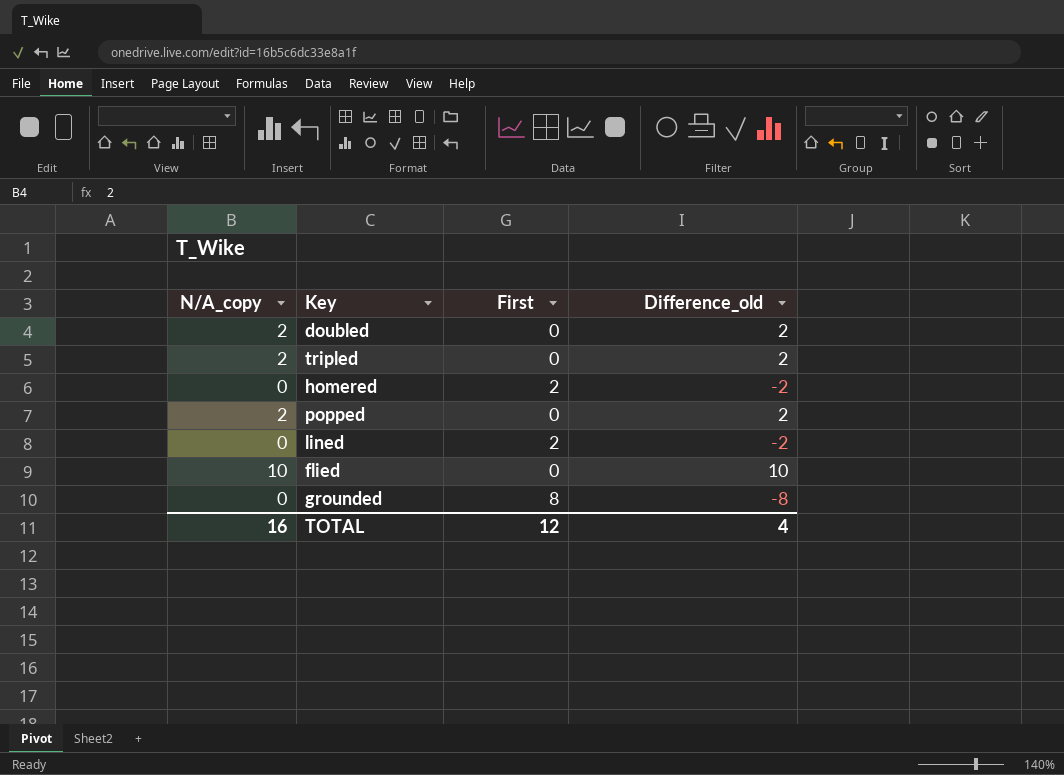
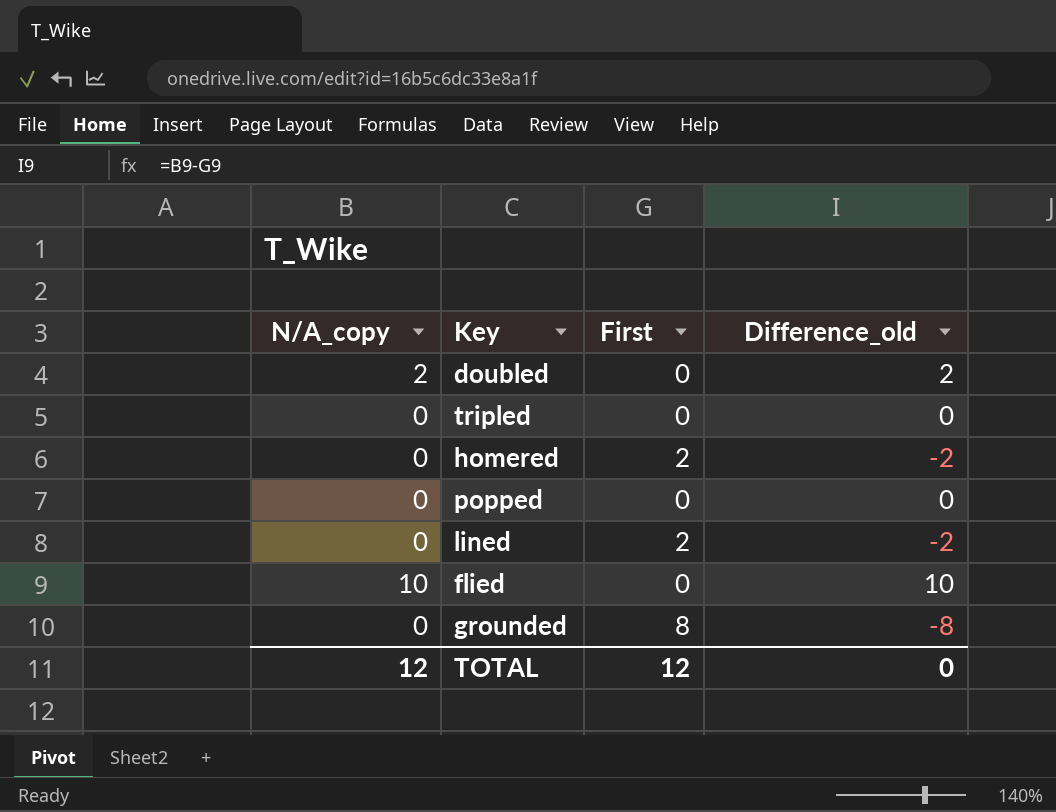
tripled | N/A_copy: 2 -> 0
tripled | Difference_old: 2 -> 0
popped | N/A_copy: 2 -> 0
popped | Difference_old: 2 -> 0
TOTAL | N/A_copy: 16 -> 12
TOTAL | Difference_old: 4 -> 0

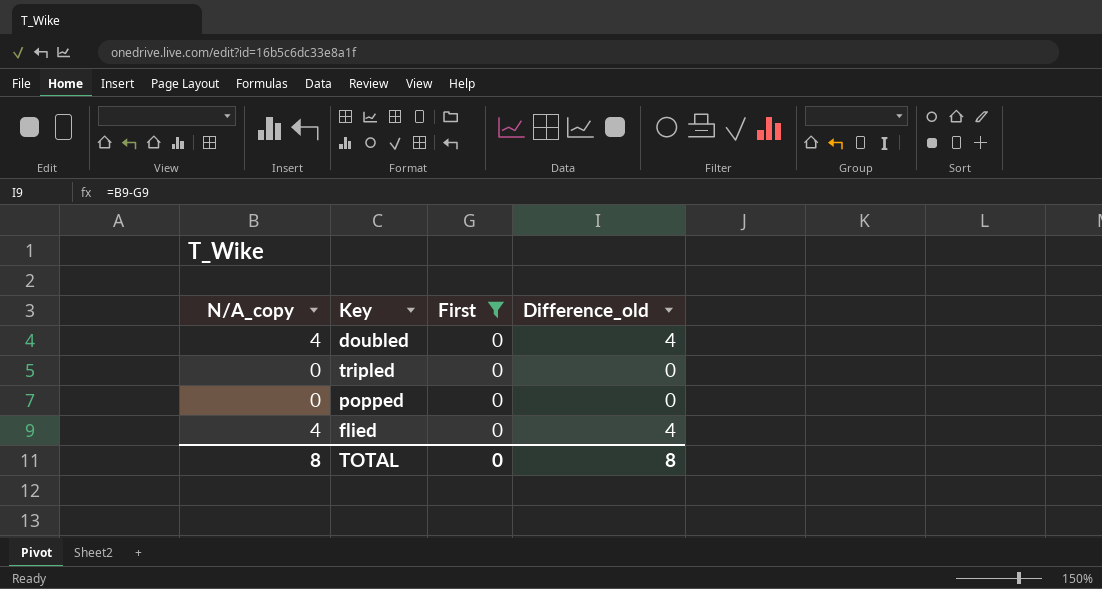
filter: none -> First = 0
doubled | N/A_copy: 2 -> 4
doubled | Difference_old: 2 -> 4
flied | N/A_copy: 10 -> 4
flied | Difference_old: 10 -> 4
TOTAL | N/A_copy: 12 -> 8
TOTAL | First: 12 -> 0
TOTAL | Difference_old: 0 -> 8

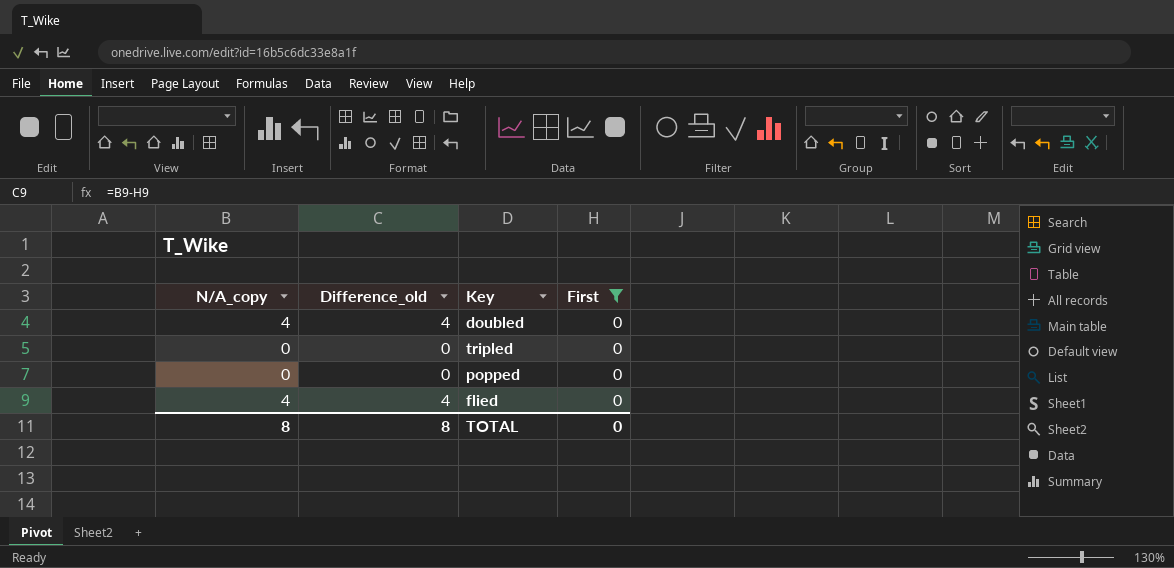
column Difference_old | position: 4 -> 2

